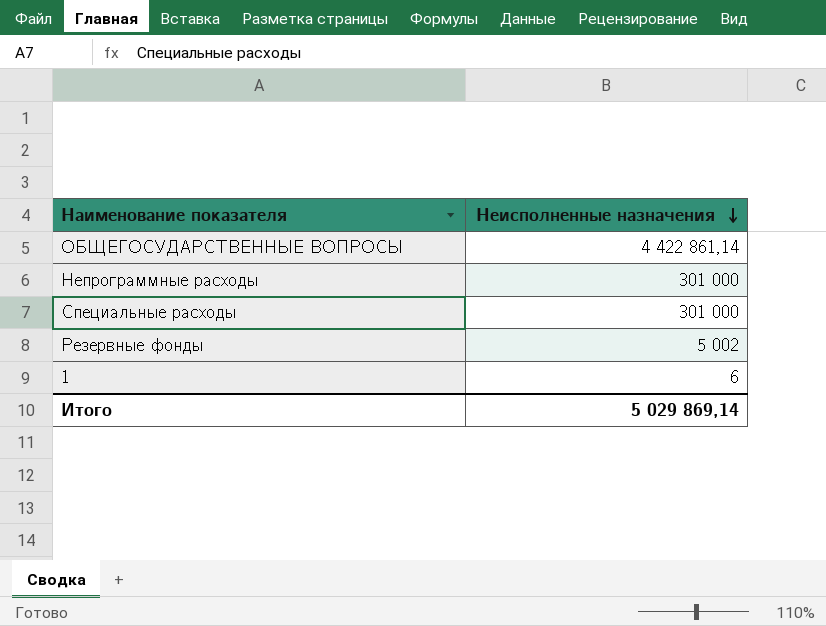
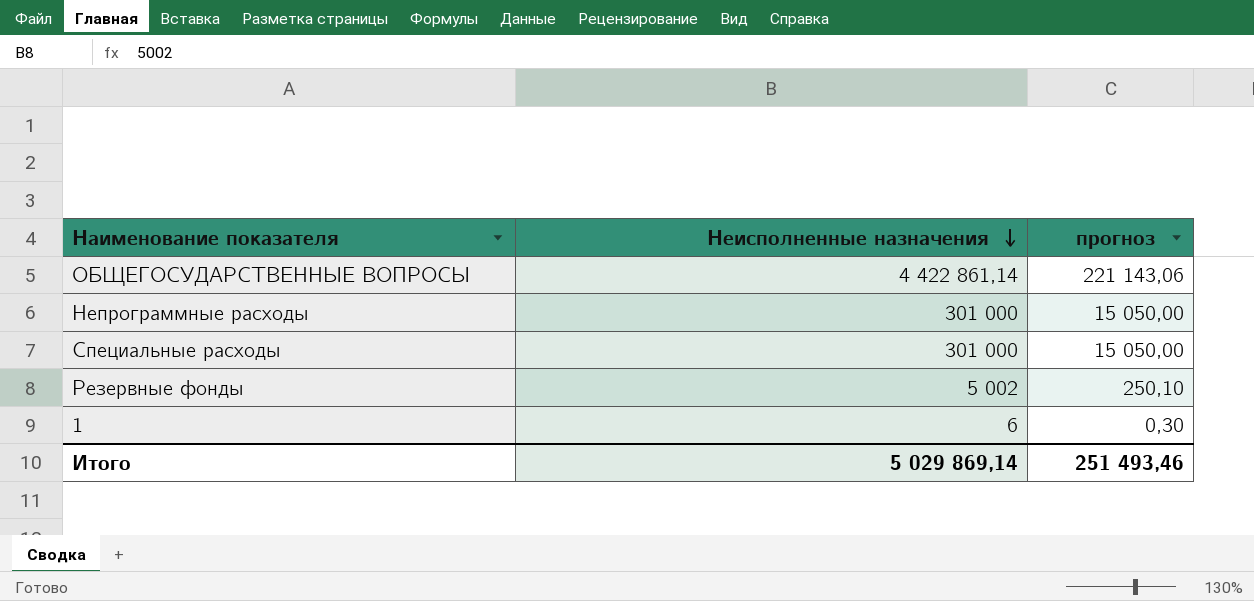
column прогноз | formula: none -> [Неисполненные назначения] * 0,05

